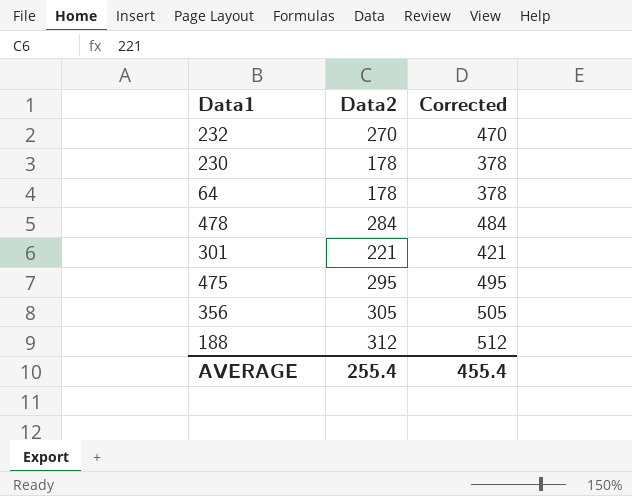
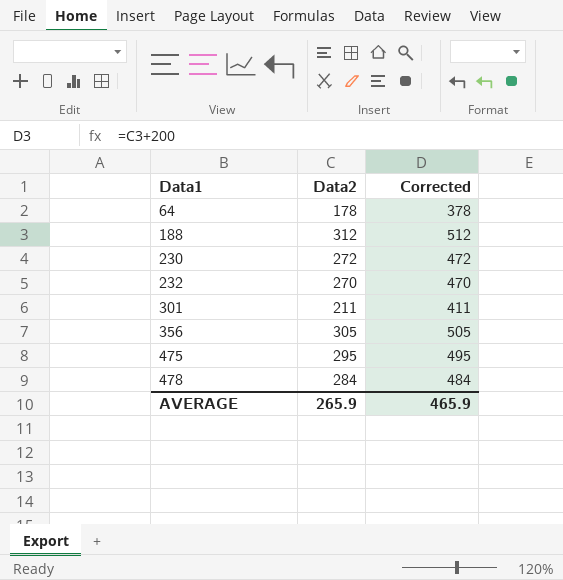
row order: none -> Data1 ascending
230 | Data2: 178 -> 272
230 | Corrected: 378 -> 472
301 | Data2: 221 -> 211
301 | Corrected: 421 -> 411
AVERAGE | Data2: 255.4 -> 265.9
AVERAGE | Corrected: 455.4 -> 465.9

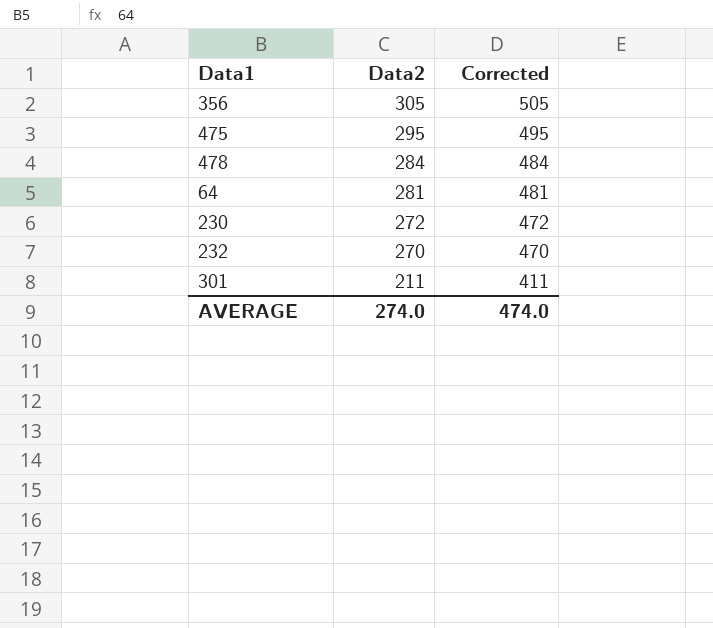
row order: Data1 ascending -> Data2 descending
row 188: 312 | 512 -> none
64 | Data2: 178 -> 281
64 | Corrected: 378 -> 481
AVERAGE | Data2: 265.9 -> 274.0
AVERAGE | Corrected: 465.9 -> 474.0

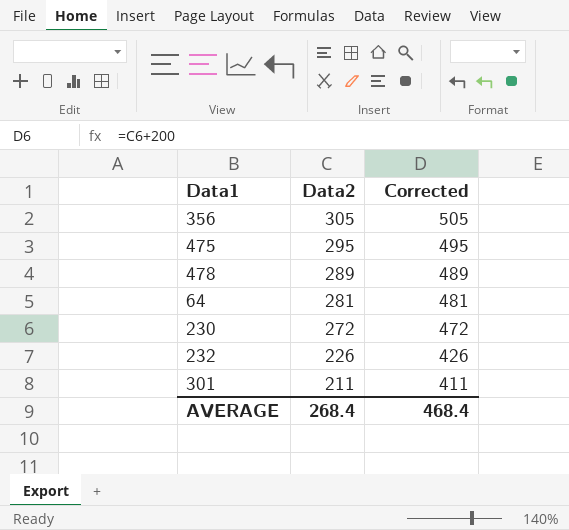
478 | Data2: 284 -> 289
478 | Corrected: 484 -> 489
232 | Data2: 270 -> 226
232 | Corrected: 470 -> 426
AVERAGE | Data2: 274.0 -> 268.4
AVERAGE | Corrected: 474.0 -> 468.4

